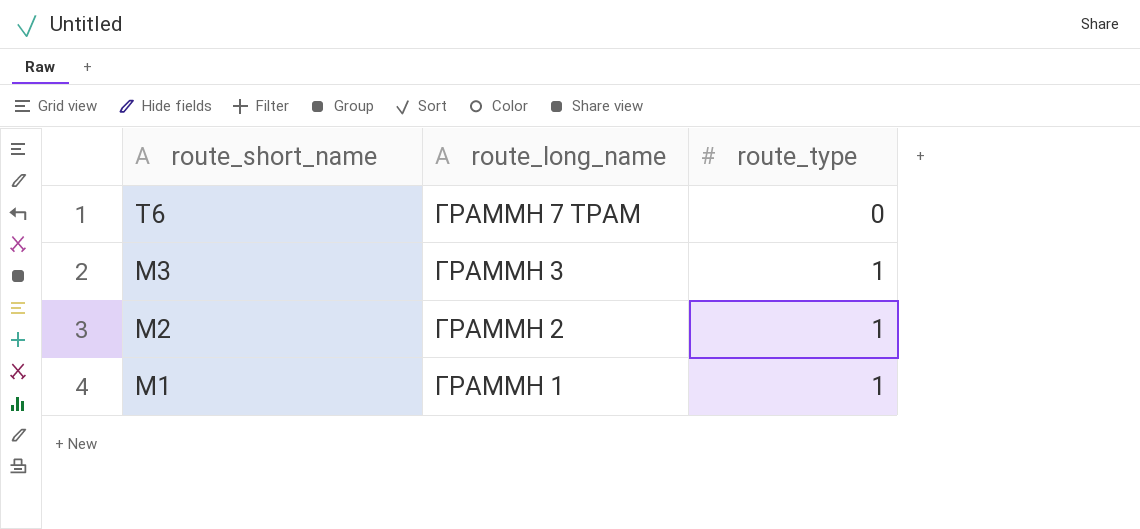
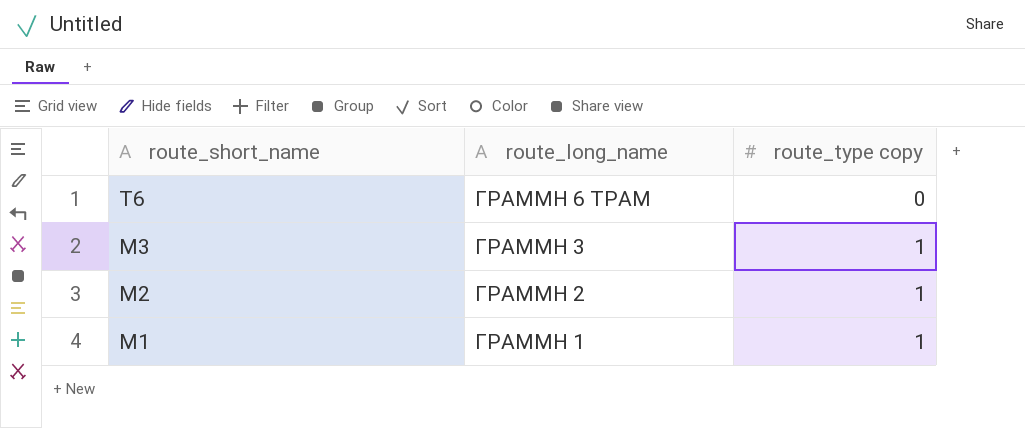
column name: route_type -> route_type copy
T6 | route_long_name: ΓΡΑΜΜΗ 7 ΤΡΑΜ -> ΓΡΑΜΜΗ 6 ΤΡΑΜ

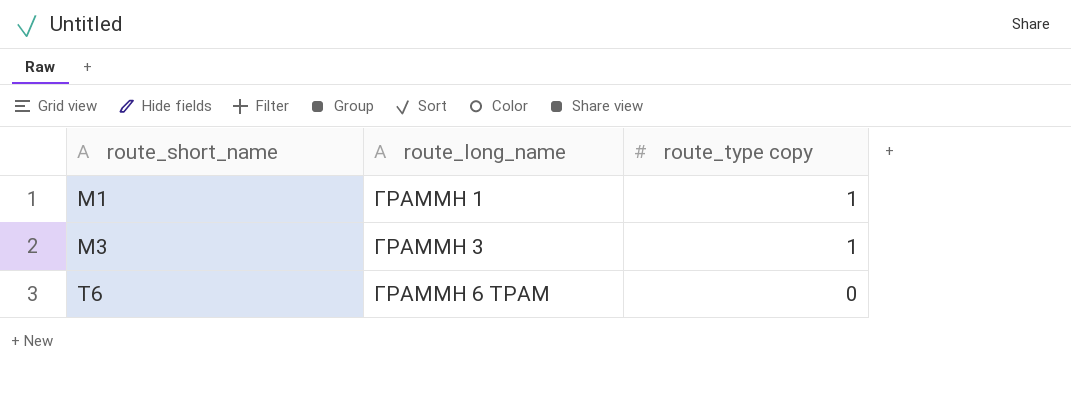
row order: route_short_name descending -> route_short_name ascending
row M2: ΓΡΑΜΜΗ 2 | 1 -> none

